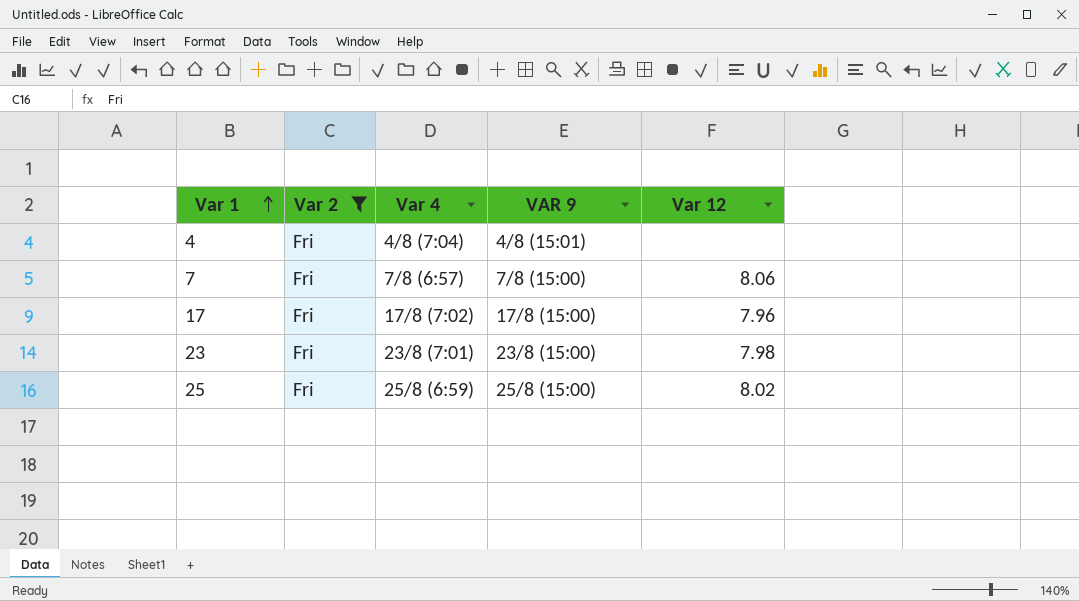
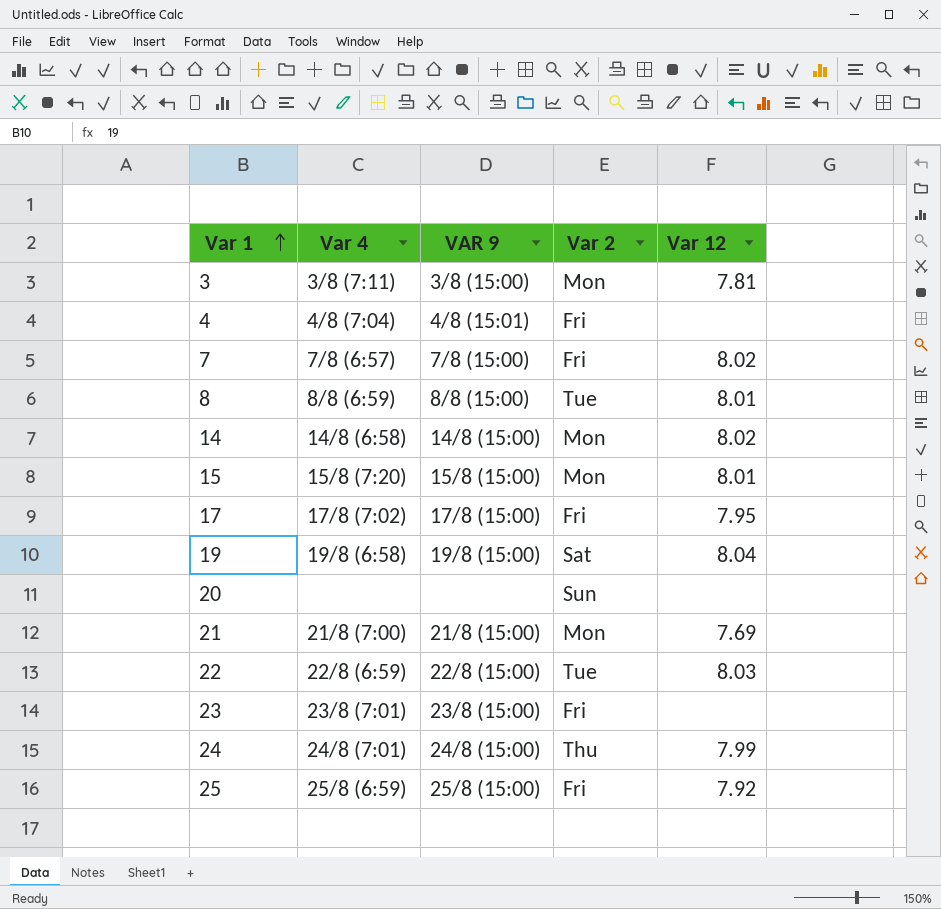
filter: Var 2 = Fri -> none
column Var 2 | position: 2 -> 4
7 | Var 12: 8.06 -> 8.02
17 | Var 12: 7.96 -> 7.95
23 | Var 12: 7.98 -> none
25 | Var 12: 8.02 -> 7.92

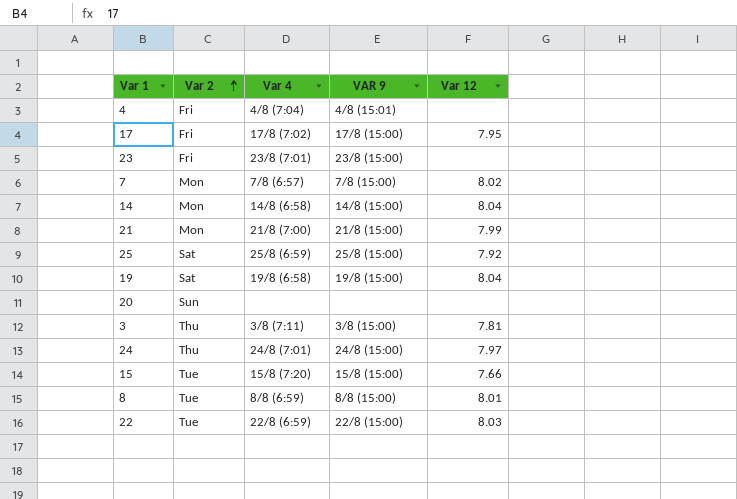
row order: Var 1 ascending -> Var 2 ascending
column Var 2 | position: 4 -> 2
7 | Var 2: Fri -> Mon
14 | Var 12: 8.02 -> 8.04
21 | Var 12: 7.69 -> 7.99
25 | Var 2: Fri -> Sat
3 | Var 2: Mon -> Thu
24 | Var 12: 7.99 -> 7.97
15 | Var 2: Mon -> Tue
15 | Var 12: 8.01 -> 7.66

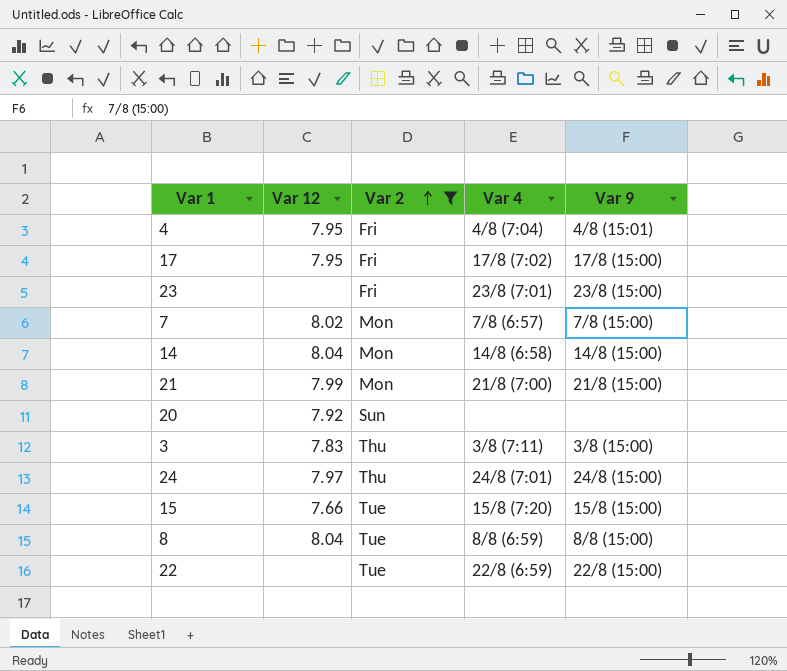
filter: none -> Var 2 != Sat
column Var 12 | position: 5 -> 2
column name: VAR 9 -> Var 9
4 | Var 12: none -> 7.95
20 | Var 12: none -> 7.92
3 | Var 12: 7.81 -> 7.83
8 | Var 12: 8.01 -> 8.04
22 | Var 12: 8.03 -> none

